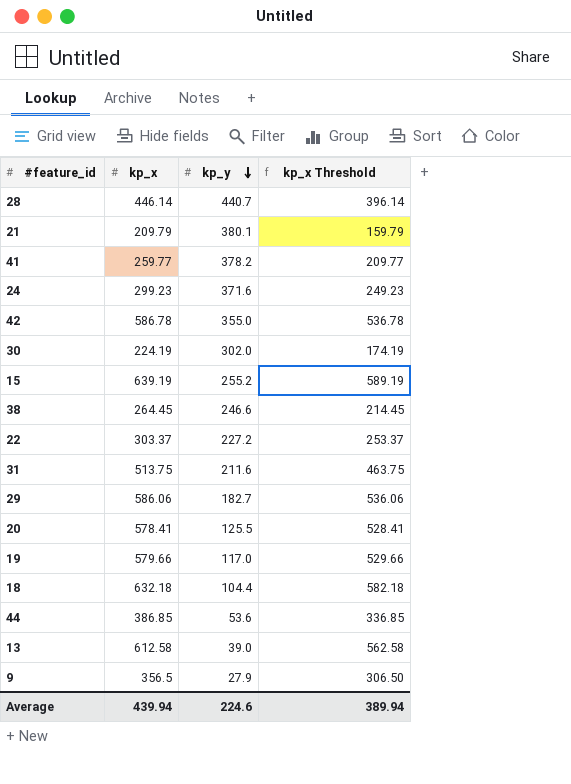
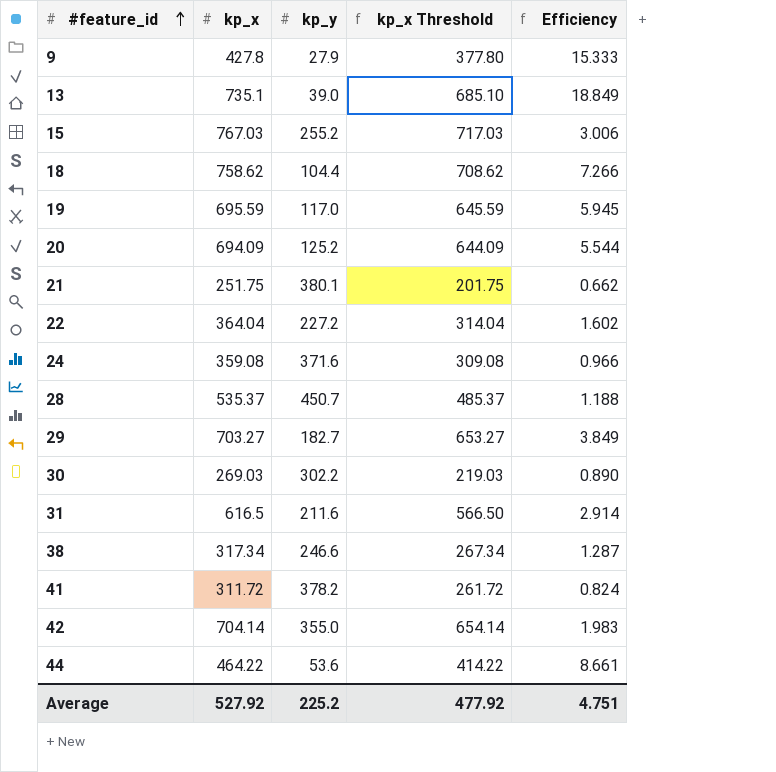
row order: kp_y descending -> #feature_id ascending
column Efficiency | formula: none -> [kp_x] / [kp_y]
9 | kp_x: 356.5 -> 427.8
9 | kp_x Threshold: 306.50 -> 377.80
13 | kp_x: 612.58 -> 735.1
13 | kp_x Threshold: 562.58 -> 685.10
15 | kp_x: 639.19 -> 767.03
15 | kp_x Threshold: 589.19 -> 717.03
18 | kp_x: 632.18 -> 758.62
18 | kp_x Threshold: 582.18 -> 708.62
19 | kp_x: 579.66 -> 695.59
19 | kp_x Threshold: 529.66 -> 645.59
20 | kp_x: 578.41 -> 694.09
20 | kp_y: 125.5 -> 125.2
20 | kp_x Threshold: 528.41 -> 644.09
21 | kp_x: 209.79 -> 251.75
21 | kp_x Threshold: 159.79 -> 201.75
22 | kp_x: 303.37 -> 364.04
22 | kp_x Threshold: 253.37 -> 314.04
24 | kp_x: 299.23 -> 359.08
24 | kp_x Threshold: 249.23 -> 309.08
28 | kp_x: 446.14 -> 535.37
28 | kp_y: 440.7 -> 450.7
28 | kp_x Threshold: 396.14 -> 485.37
29 | kp_x: 586.06 -> 703.27
29 | kp_x Threshold: 536.06 -> 653.27
30 | kp_x: 224.19 -> 269.03
30 | kp_y: 302.0 -> 302.2
30 | kp_x Threshold: 174.19 -> 219.03
31 | kp_x: 513.75 -> 616.5
31 | kp_x Threshold: 463.75 -> 566.50
38 | kp_x: 264.45 -> 317.34
38 | kp_x Threshold: 214.45 -> 267.34
41 | kp_x: 259.77 -> 311.72
41 | kp_x Threshold: 209.77 -> 261.72
42 | kp_x: 586.78 -> 704.14
42 | kp_x Threshold: 536.78 -> 654.14
44 | kp_x: 386.85 -> 464.22
44 | kp_x Threshold: 336.85 -> 414.22
Average | kp_x: 439.94 -> 527.92
Average | kp_y: 224.6 -> 225.2
Average | kp_x Threshold: 389.94 -> 477.92

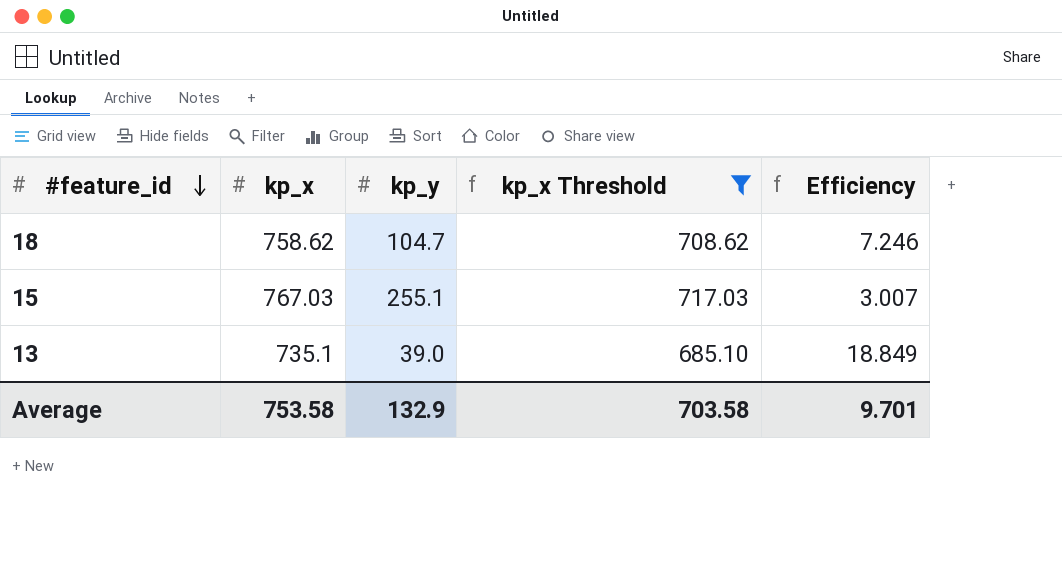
filter: none -> kp_x Threshold >= 685.10
row order: #feature_id ascending -> #feature_id descending
18 | kp_y: 104.4 -> 104.7
18 | Efficiency: 7.266 -> 7.246
15 | kp_y: 255.2 -> 255.1
15 | Efficiency: 3.006 -> 3.007
Average | kp_x: 527.92 -> 753.58
Average | kp_y: 225.2 -> 132.9
Average | kp_x Threshold: 477.92 -> 703.58
Average | Efficiency: 4.751 -> 9.701

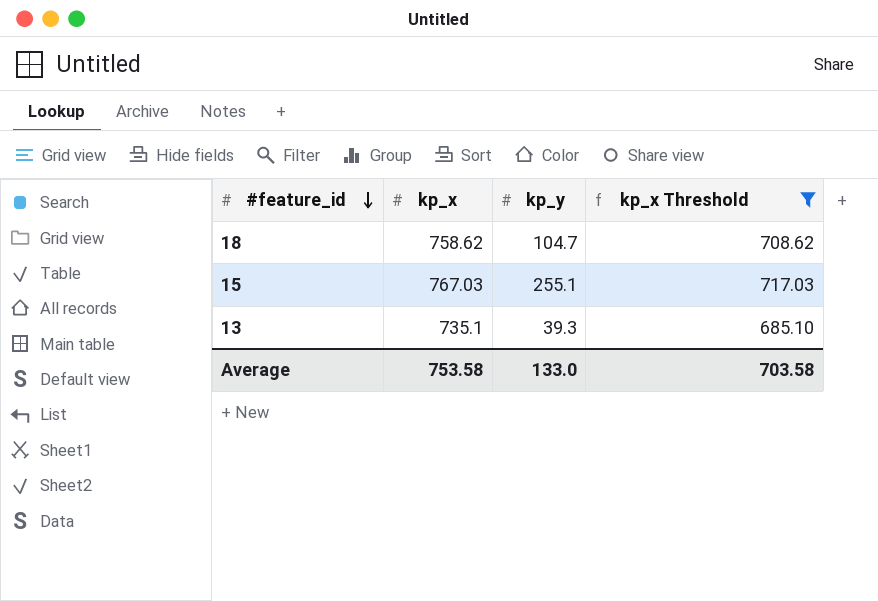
column Efficiency | formula: [kp_x] / [kp_y] -> none
13 | kp_y: 39.0 -> 39.3
Average | kp_y: 132.9 -> 133.0

